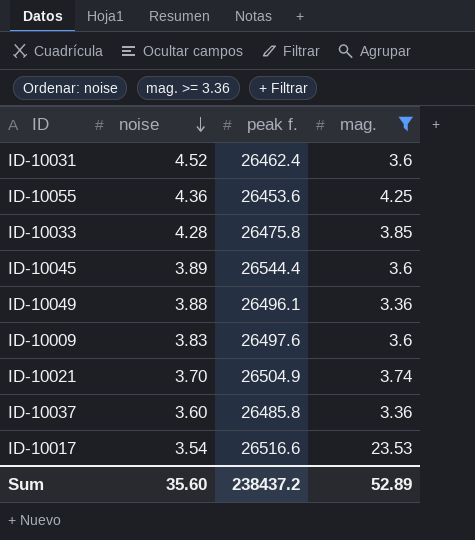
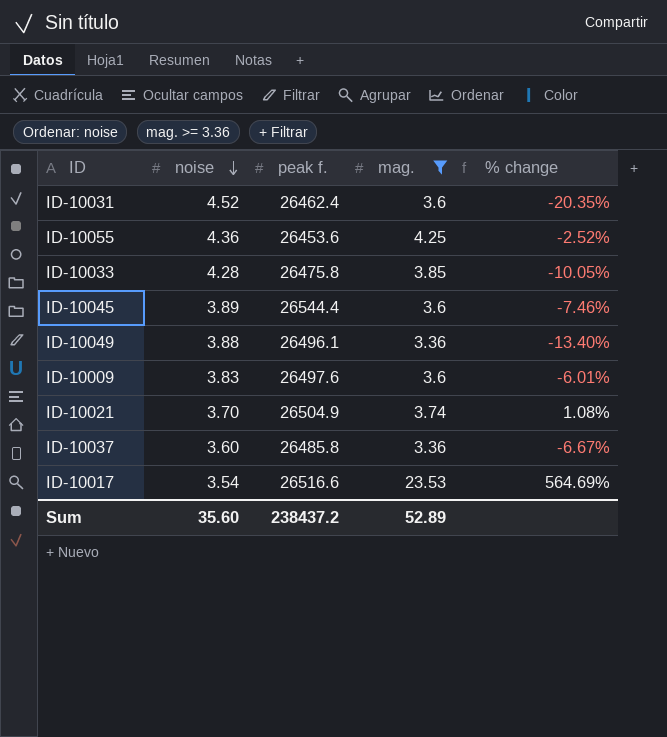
column % change | formula: none -> ([mag.] - [noise]) / [noise]

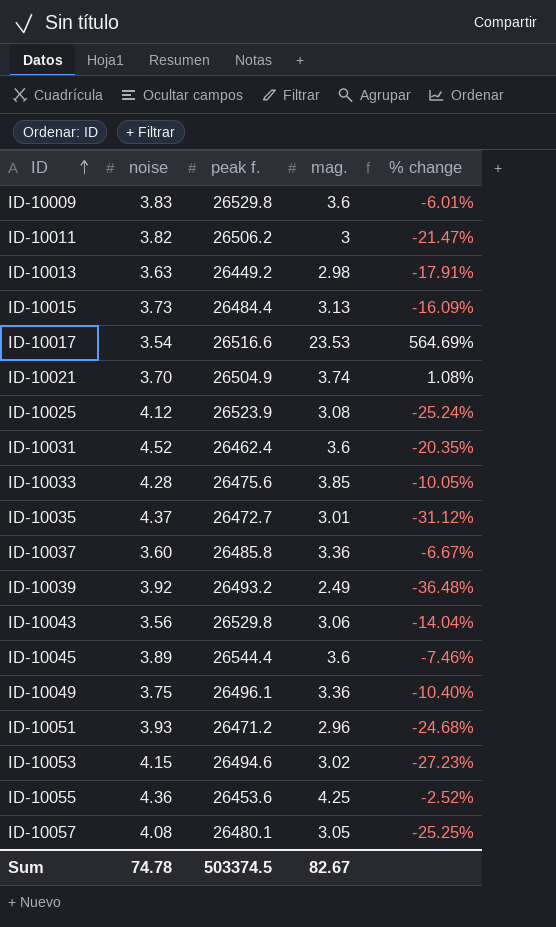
filter: mag. >= 3.36 -> none
row order: noise descending -> ID ascending
ID-10009 | peak f.: 26497.6 -> 26529.8
ID-10033 | peak f.: 26475.8 -> 26475.6
ID-10049 | noise: 3.88 -> 3.75
ID-10049 | % change: -13.40% -> -10.40%
Sum | noise: 35.60 -> 74.78
Sum | peak f.: 238437.2 -> 503374.5
Sum | mag.: 52.89 -> 82.67

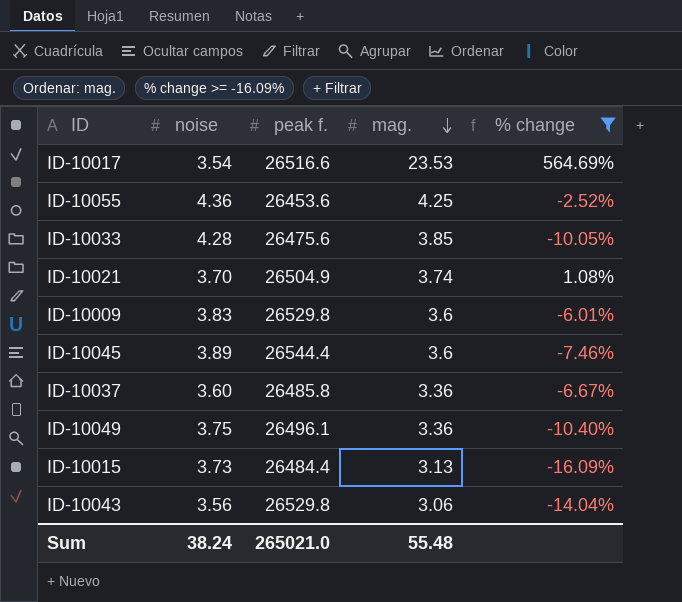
filter: none -> % change >= -16.09%
row order: ID ascending -> mag. descending
Sum | noise: 74.78 -> 38.24
Sum | peak f.: 503374.5 -> 265021.0
Sum | mag.: 82.67 -> 55.48

